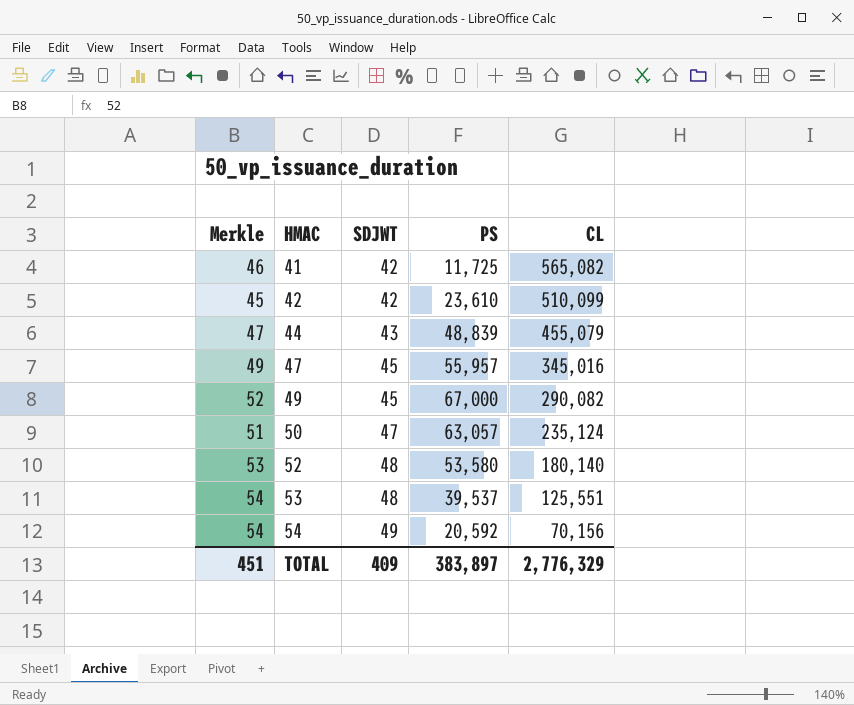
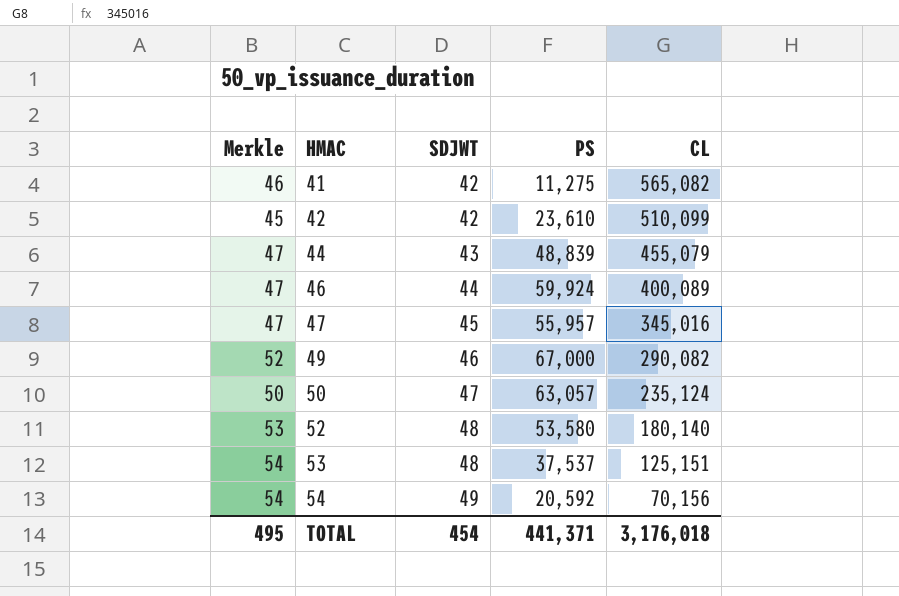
41 | PS: 11,725 -> 11,275
row 46: none -> 47 | 44 | 59,924 | 400,089
47 | Merkle: 49 -> 47
49 | SDJWT: 45 -> 46
50 | Merkle: 51 -> 50
53 | PS: 39,537 -> 37,537
53 | CL: 125,551 -> 125,151
TOTAL | Merkle: 451 -> 495
TOTAL | SDJWT: 409 -> 454
TOTAL | PS: 383,897 -> 441,371
TOTAL | CL: 2,776,329 -> 3,176,018

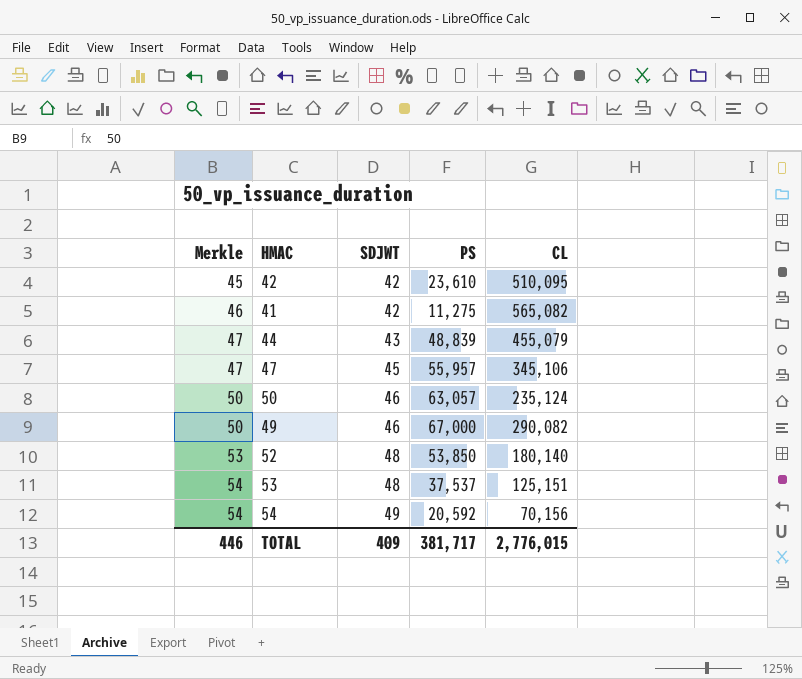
row order: HMAC ascending -> Merkle ascending
row 46: 47 | 44 | 59,924 | 400,089 -> none
42 | CL: 510,099 -> 510,095
47 | CL: 345,016 -> 345,106
50 | SDJWT: 47 -> 46
49 | Merkle: 52 -> 50
52 | PS: 53,580 -> 53,850
TOTAL | Merkle: 495 -> 446
TOTAL | SDJWT: 454 -> 409
TOTAL | PS: 441,371 -> 381,717
TOTAL | CL: 3,176,018 -> 2,776,015

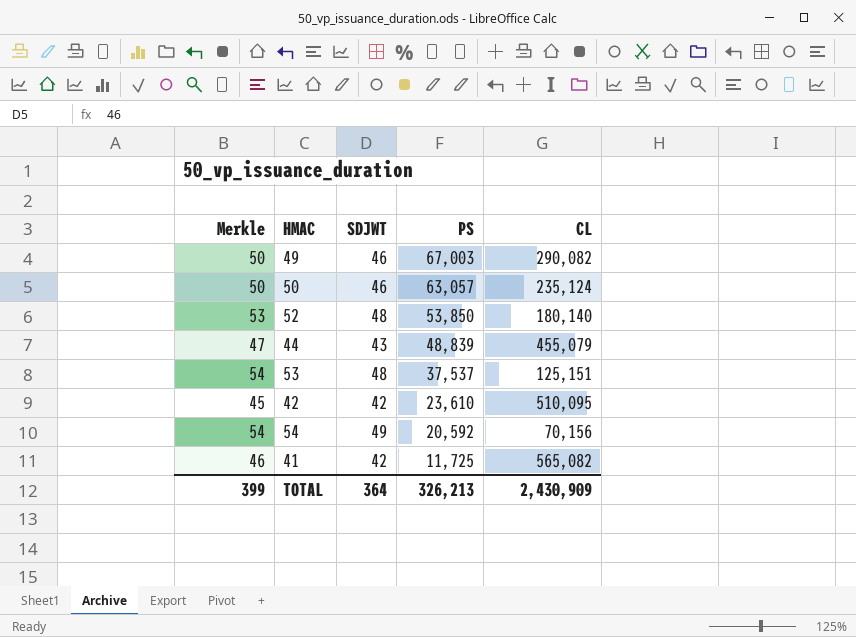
row order: Merkle ascending -> PS descending
row 47: 47 | 45 | 55,957 | 345,106 -> none
49 | PS: 67,000 -> 67,003
41 | PS: 11,275 -> 11,725
TOTAL | Merkle: 446 -> 399
TOTAL | SDJWT: 409 -> 364
TOTAL | PS: 381,717 -> 326,213
TOTAL | CL: 2,776,015 -> 2,430,909

